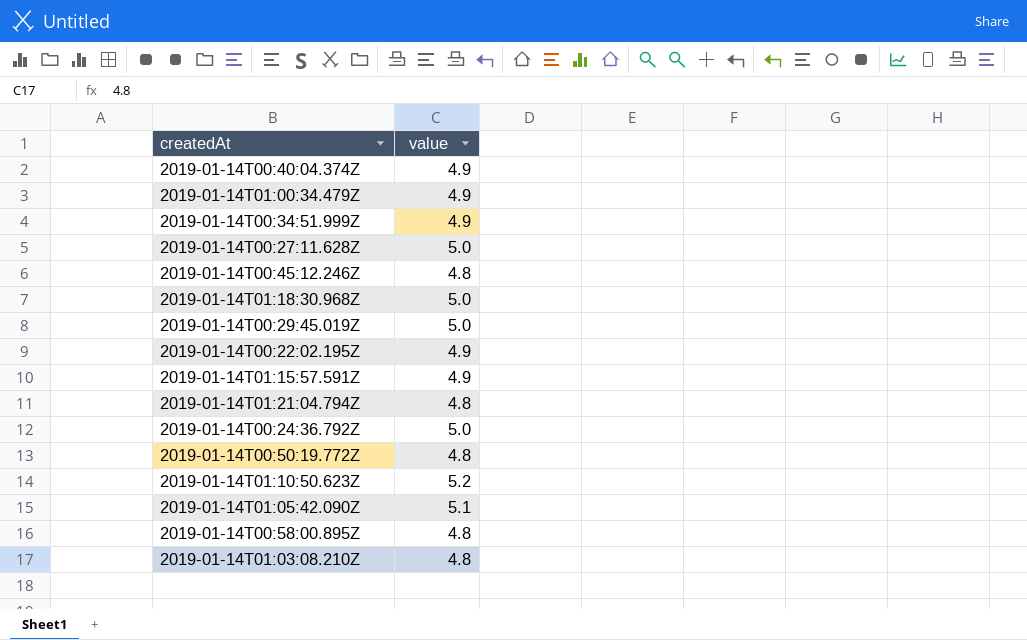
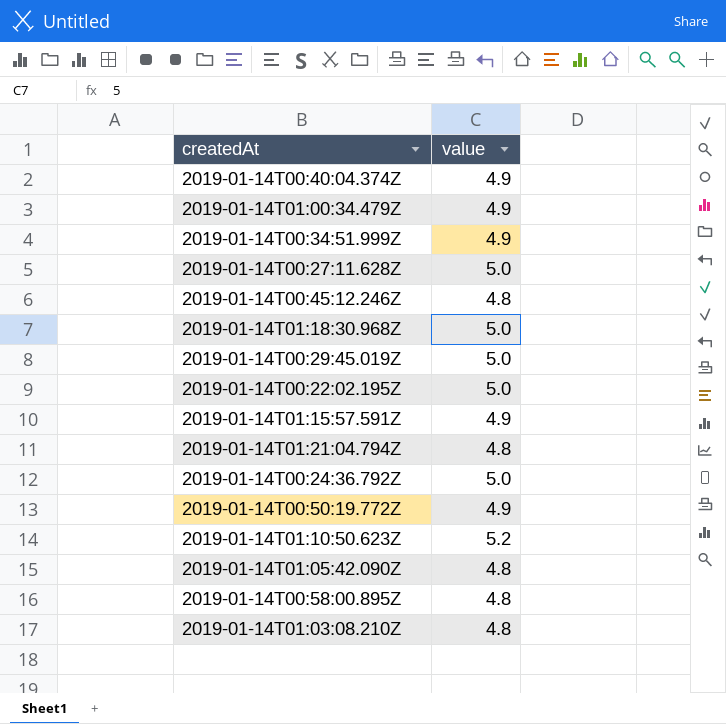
2019-01-14T00:22:02.195Z | value: 4.9 -> 5.0
2019-01-14T00:50:19.772Z | value: 4.8 -> 4.9
2019-01-14T01:05:42.090Z | value: 5.1 -> 4.8

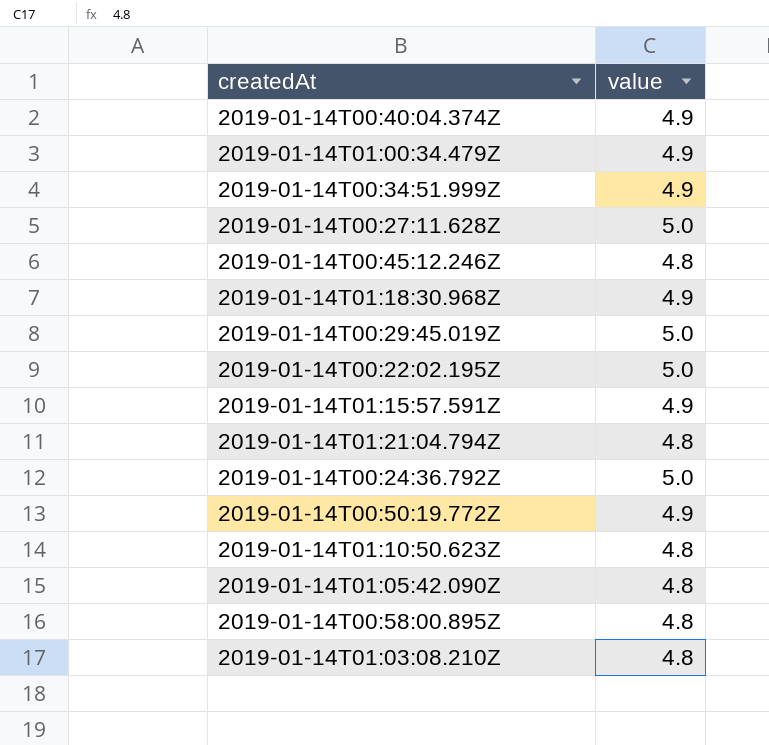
2019-01-14T01:18:30.968Z | value: 5.0 -> 4.9
2019-01-14T01:10:50.623Z | value: 5.2 -> 4.8

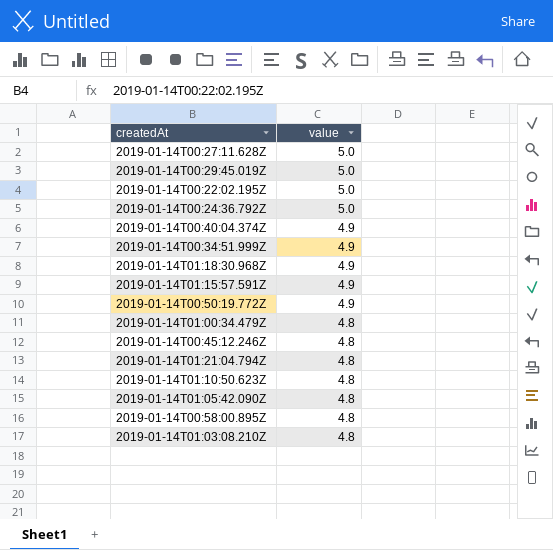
row order: none -> value descending
2019-01-14T01:00:34.479Z | value: 4.9 -> 4.8

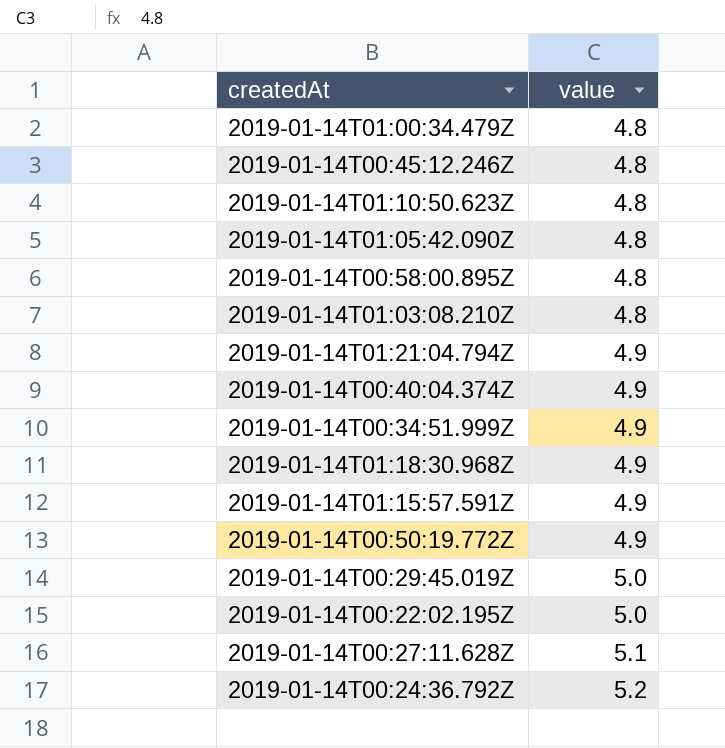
row order: value descending -> value ascending
2019-01-14T01:21:04.794Z | value: 4.8 -> 4.9
2019-01-14T00:27:11.628Z | value: 5.0 -> 5.1
2019-01-14T00:24:36.792Z | value: 5.0 -> 5.2

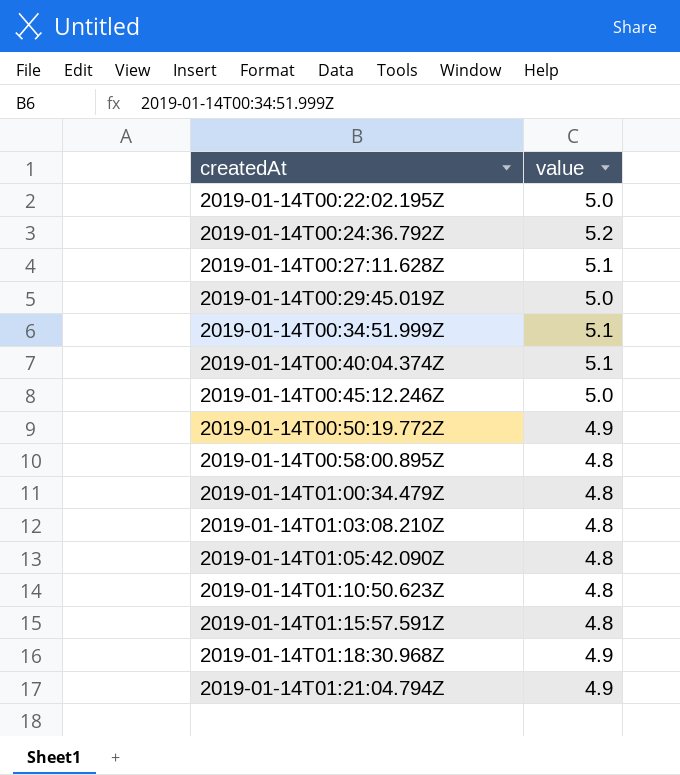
row order: value ascending -> createdAt ascending
2019-01-14T00:34:51.999Z | value: 4.9 -> 5.1
2019-01-14T00:40:04.374Z | value: 4.9 -> 5.1
2019-01-14T00:45:12.246Z | value: 4.8 -> 5.0
2019-01-14T01:15:57.591Z | value: 4.9 -> 4.8

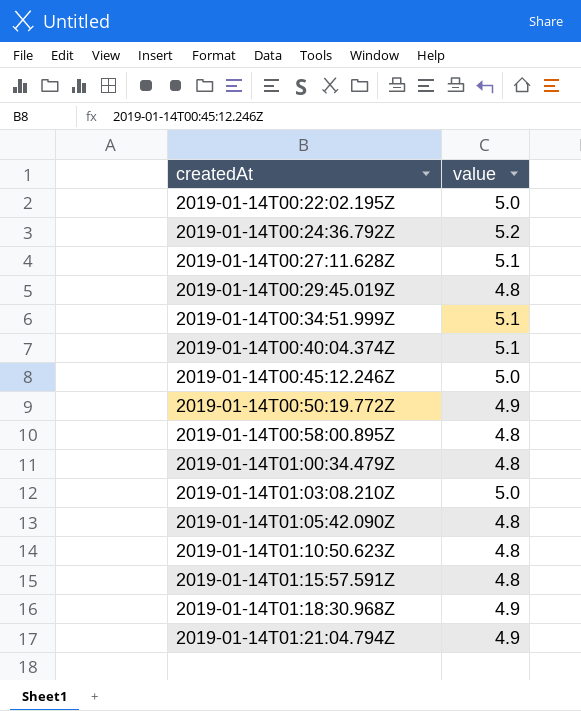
2019-01-14T00:29:45.019Z | value: 5.0 -> 4.8
2019-01-14T01:03:08.210Z | value: 4.8 -> 5.0

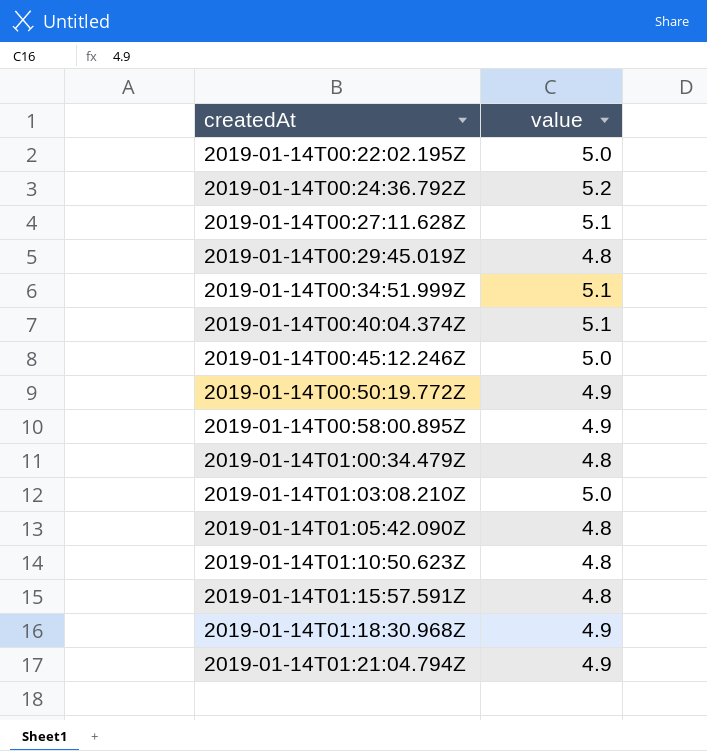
2019-01-14T00:58:00.895Z | value: 4.8 -> 4.9

